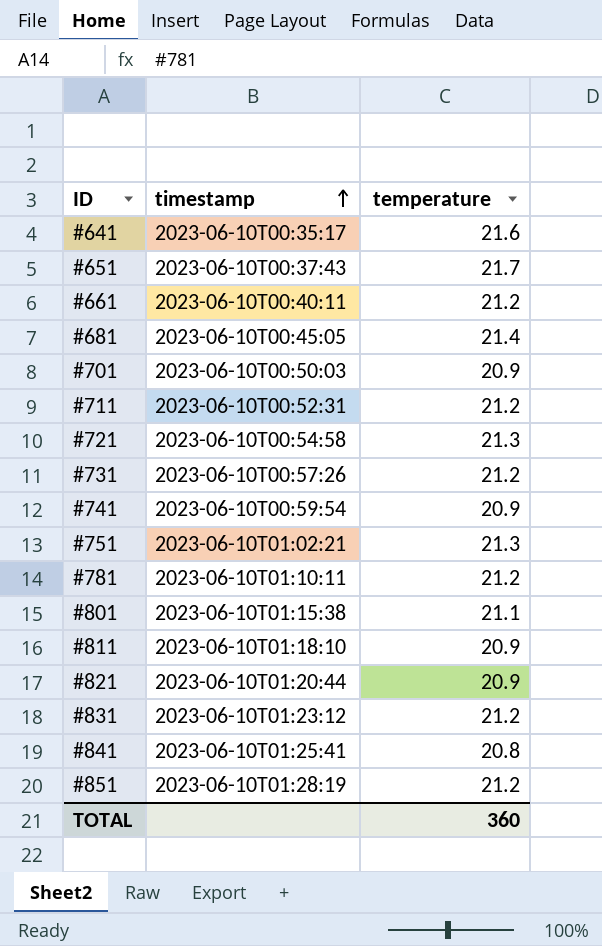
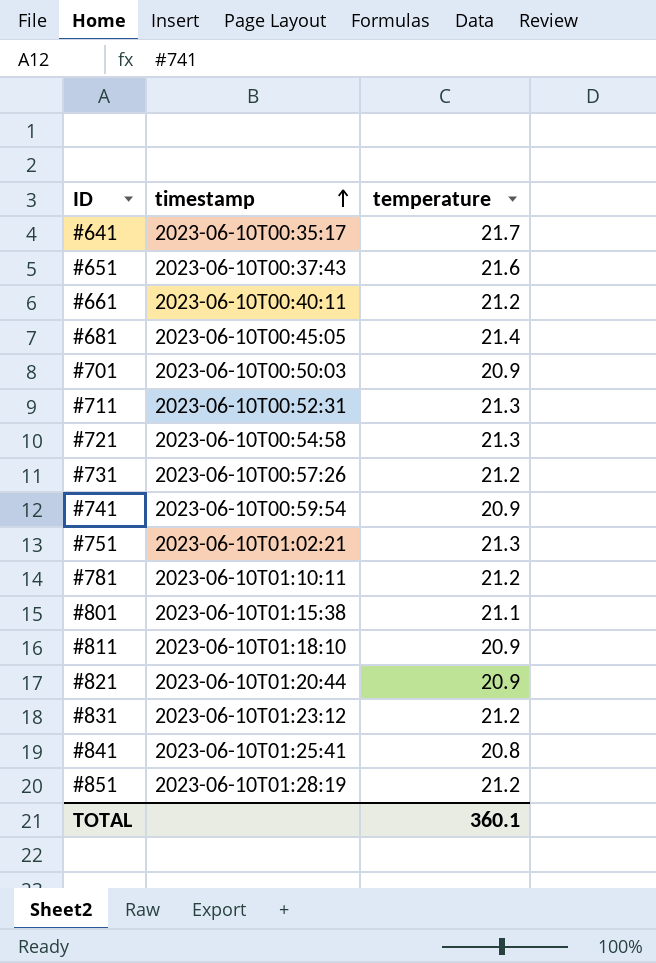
#641 | temperature: 21.6 -> 21.7
#651 | temperature: 21.7 -> 21.6
#711 | temperature: 21.2 -> 21.3
TOTAL | temperature: 360 -> 360.1

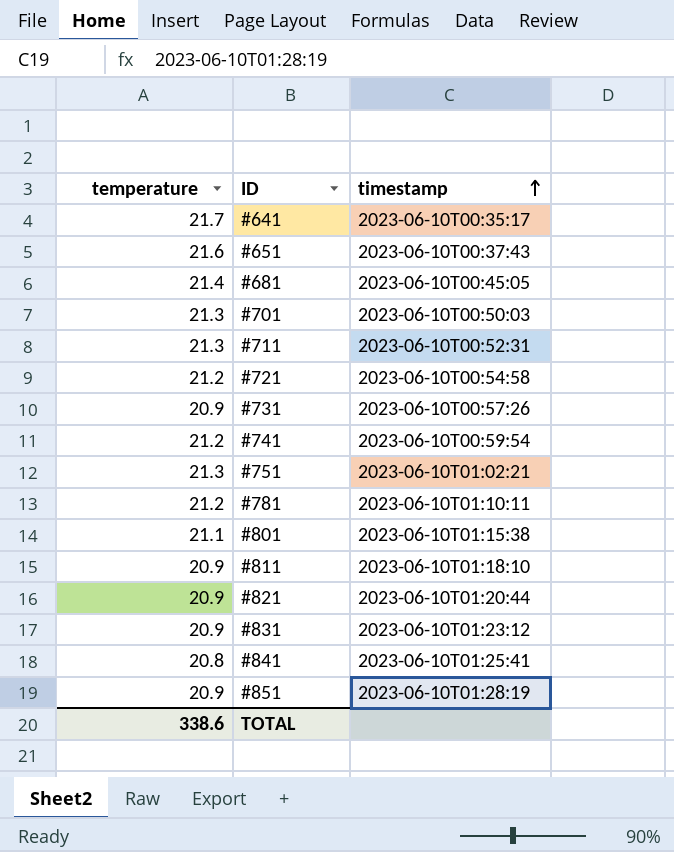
column temperature | position: 3 -> 1
row #661: 2023-06-10T00:40:11 | 21.2 -> none
#701 | temperature: 20.9 -> 21.3
#721 | temperature: 21.3 -> 21.2
#731 | temperature: 21.2 -> 20.9
#741 | temperature: 20.9 -> 21.2
#831 | temperature: 21.2 -> 20.9
#851 | temperature: 21.2 -> 20.9
TOTAL | temperature: 360.1 -> 338.6

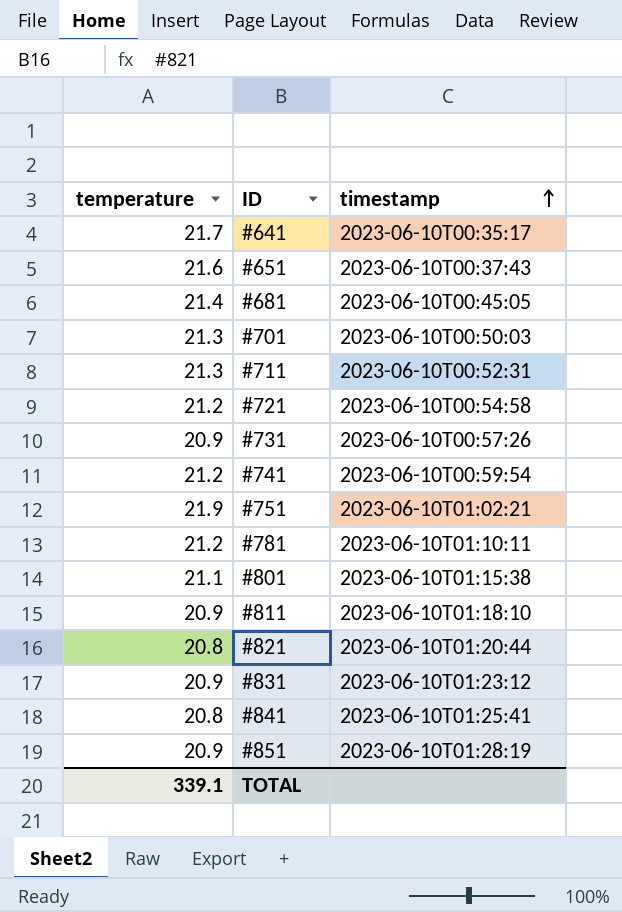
#751 | temperature: 21.3 -> 21.9
#821 | temperature: 20.9 -> 20.8
TOTAL | temperature: 338.6 -> 339.1

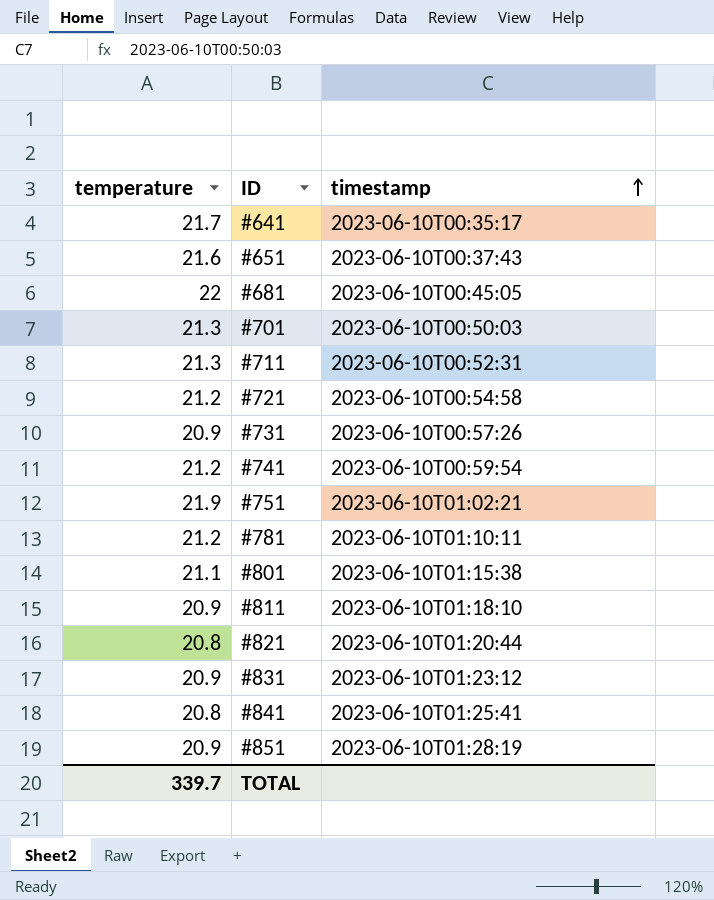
#681 | temperature: 21.4 -> 22
TOTAL | temperature: 339.1 -> 339.7

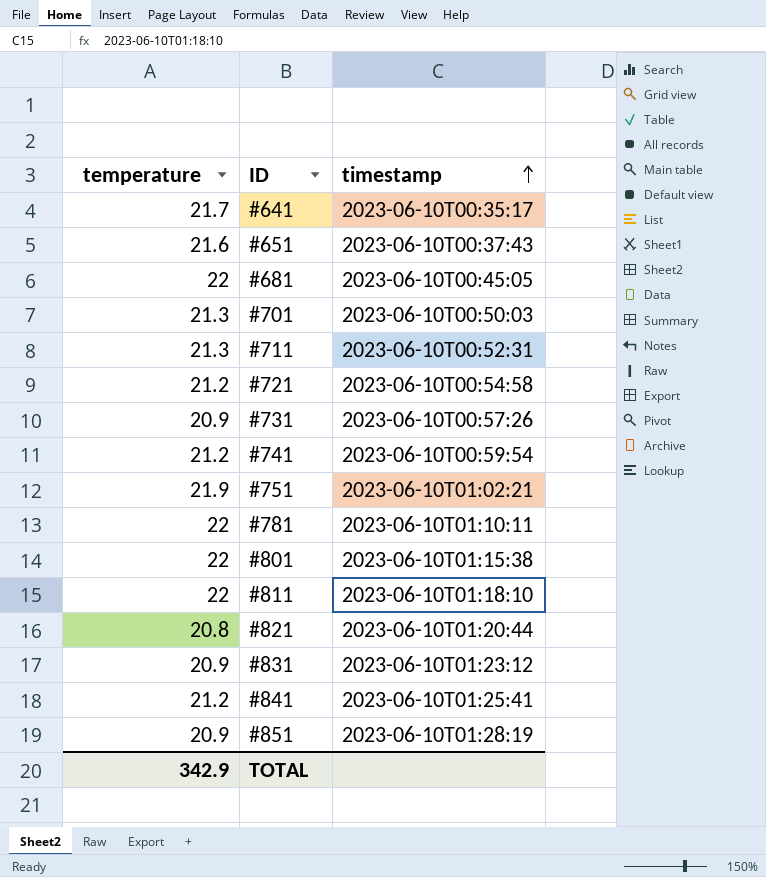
#781 | temperature: 21.2 -> 22
#801 | temperature: 21.1 -> 22
#811 | temperature: 20.9 -> 22
#841 | temperature: 20.8 -> 21.2
TOTAL | temperature: 339.7 -> 342.9

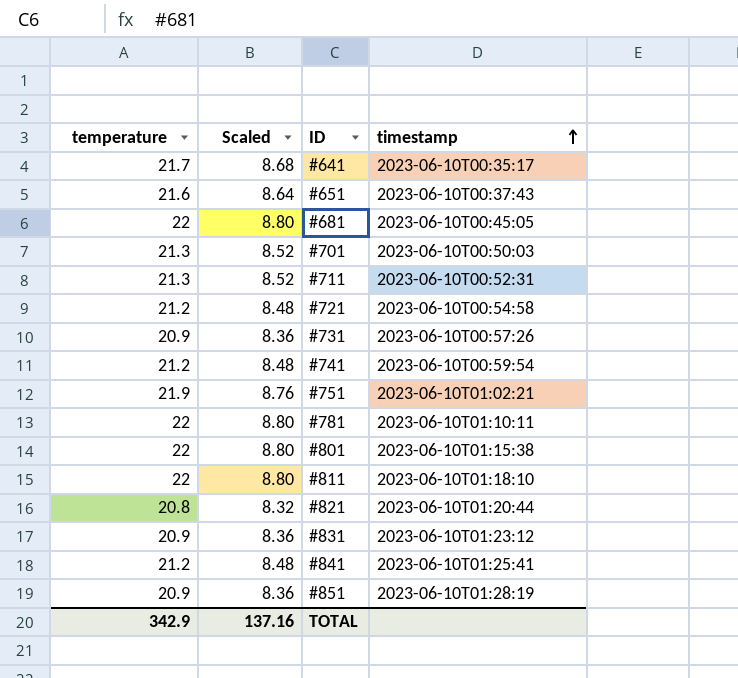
column Scaled | formula: none -> [temperature] * 0.4

